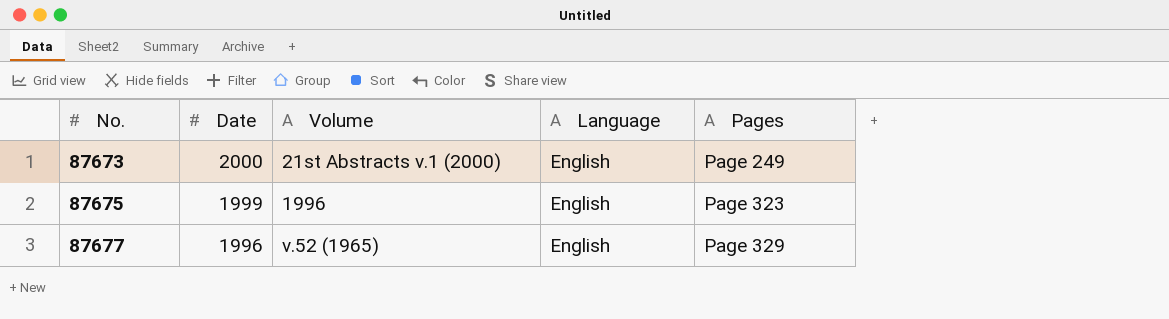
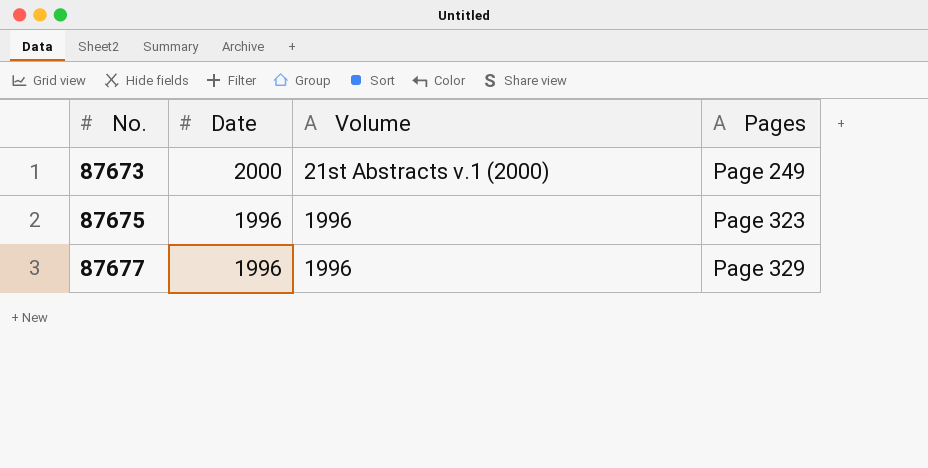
column Language | position: 4 -> none
87675 | Date: 1999 -> 1996
87677 | Volume: v.52 (1965) -> 1996

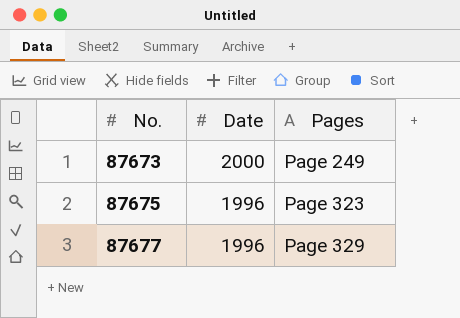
column Volume | position: 3 -> none

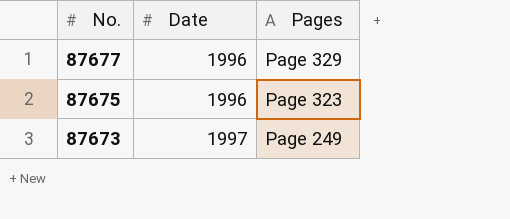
row order: No. ascending -> No. descending
87673 | Date: 2000 -> 1997

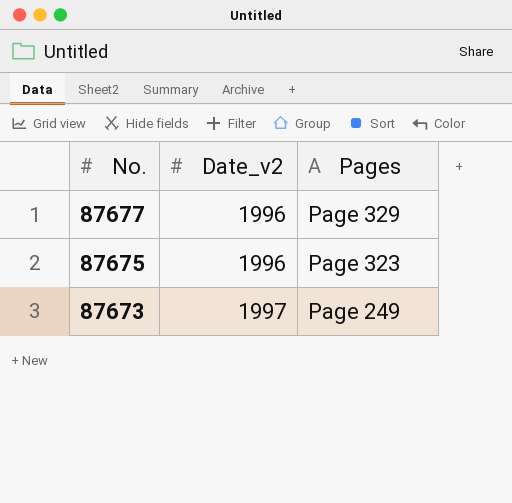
column name: Date -> Date_v2

